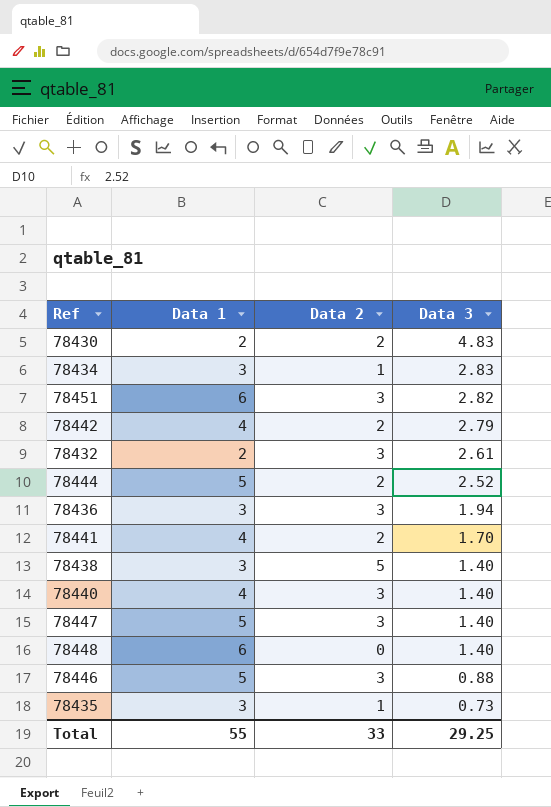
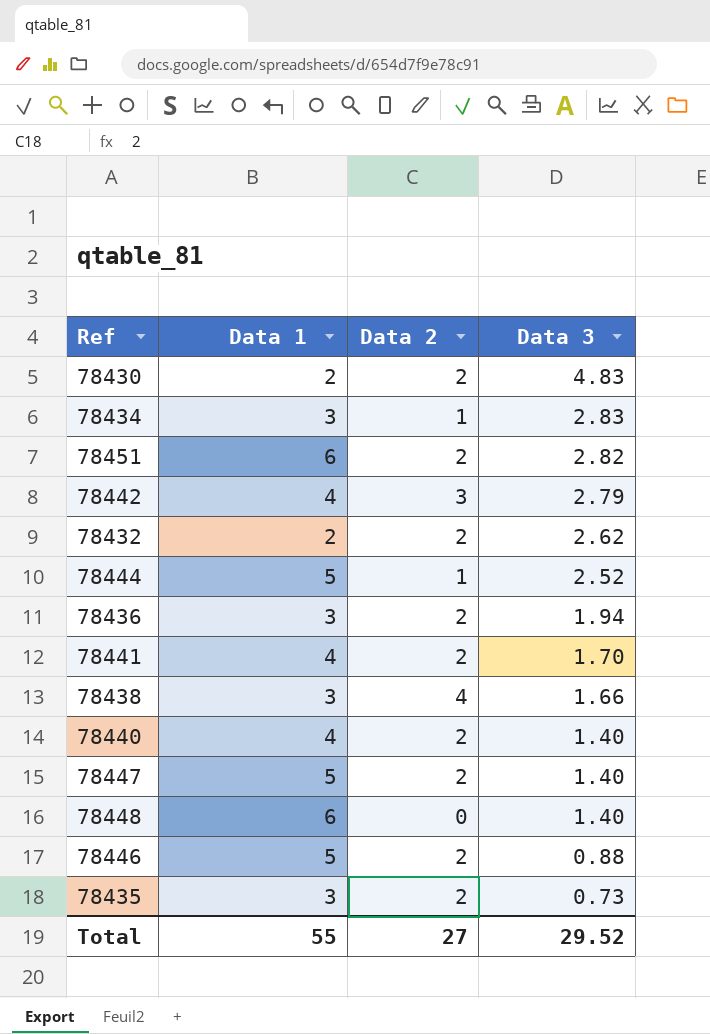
78451 | Data 2: 3 -> 2
78442 | Data 2: 2 -> 3
78432 | Data 2: 3 -> 2
78432 | Data 3: 2.61 -> 2.62
78444 | Data 2: 2 -> 1
78436 | Data 2: 3 -> 2
78438 | Data 2: 5 -> 4
78438 | Data 3: 1.40 -> 1.66
78440 | Data 2: 3 -> 2
78447 | Data 2: 3 -> 2
78446 | Data 2: 3 -> 2
78435 | Data 2: 1 -> 2
Total | Data 2: 33 -> 27
Total | Data 3: 29.25 -> 29.52

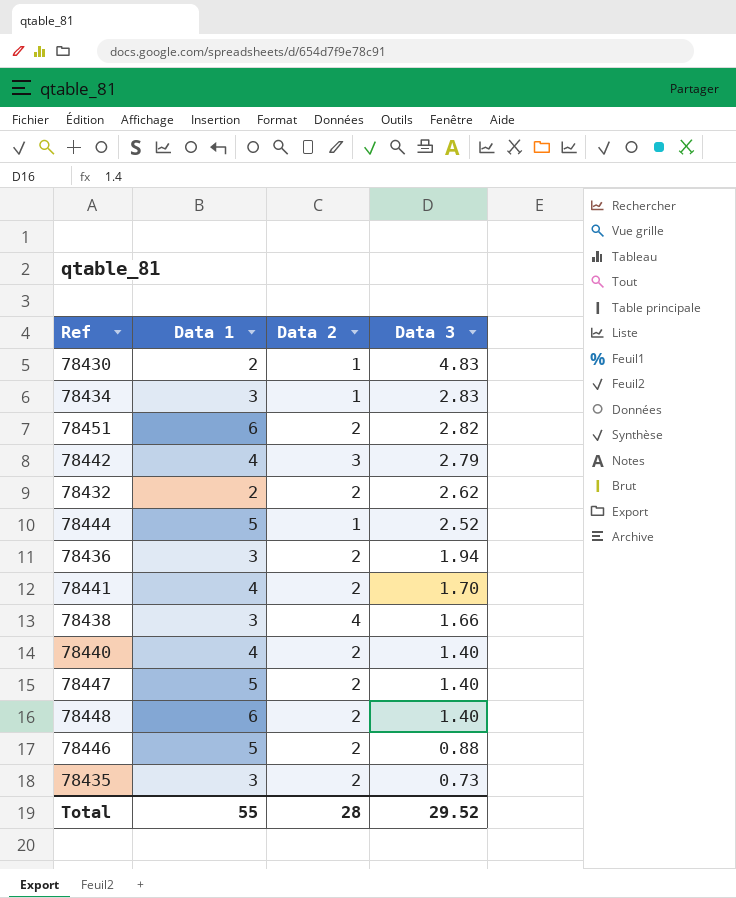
78430 | Data 2: 2 -> 1
78448 | Data 2: 0 -> 2
Total | Data 2: 27 -> 28

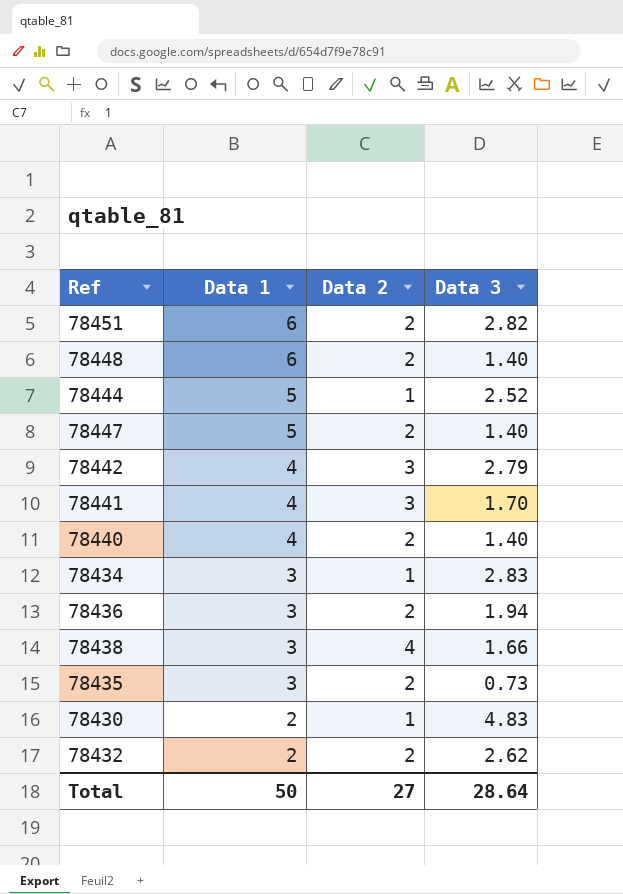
row order: Data 3 descending -> Data 1 descending
row 78446: 5 | 2 | 0.88 -> none
78441 | Data 2: 2 -> 3
Total | Data 1: 55 -> 50
Total | Data 2: 28 -> 27
Total | Data 3: 29.52 -> 28.64

